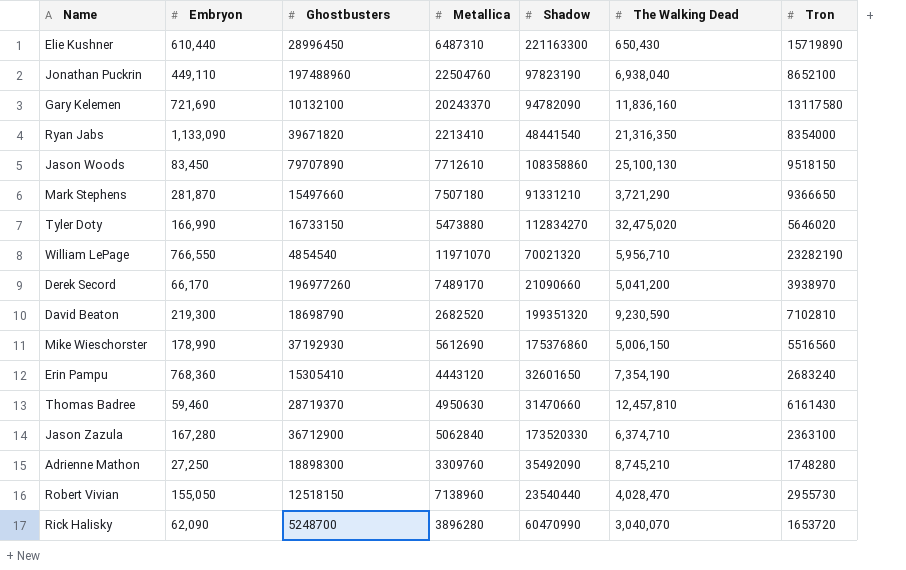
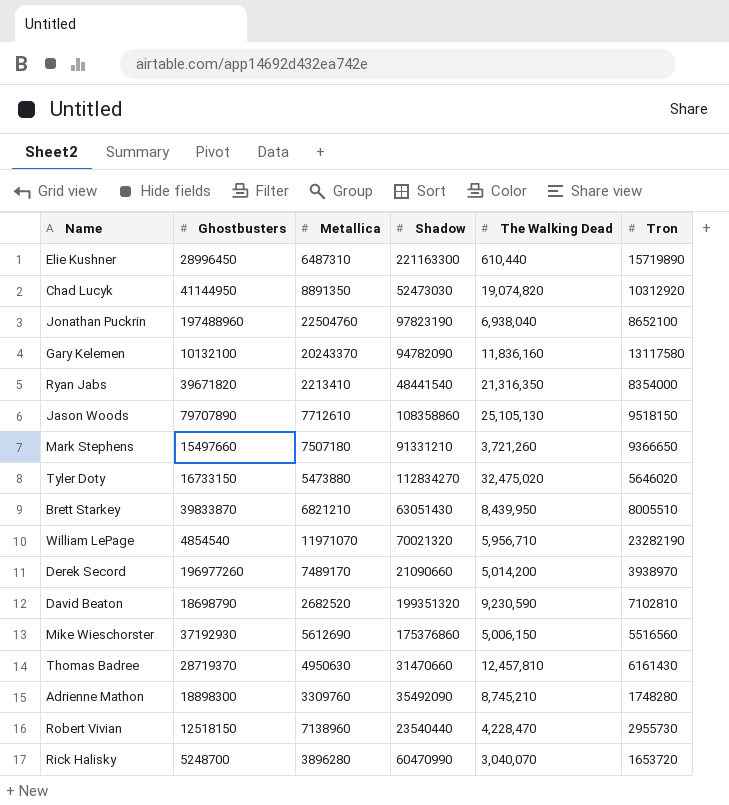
column Embryon | position: 2 -> none
row Erin Pampu: 768,360 | 15305410 | 4443120 | 32601650 | 7,354,190 | 2683240 -> none
row Jason Zazula: 167,280 | 36712900 | 5062840 | 173520330 | 6,374,710 | 2363100 -> none
Elie Kushner | The Walking Dead: 650,430 -> 610,440
row Chad Lucyk: none -> 41144950 | 8891350 | 52473030 | 19,074,820 | 10312920
Jason Woods | The Walking Dead: 25,100,130 -> 25,105,130
Mark Stephens | The Walking Dead: 3,721,290 -> 3,721,260
row Brett Starkey: none -> 39833870 | 6821210 | 63051430 | 8,439,950 | 8005510
Derek Secord | The Walking Dead: 5,041,200 -> 5,014,200
Robert Vivian | The Walking Dead: 4,028,470 -> 4,228,470

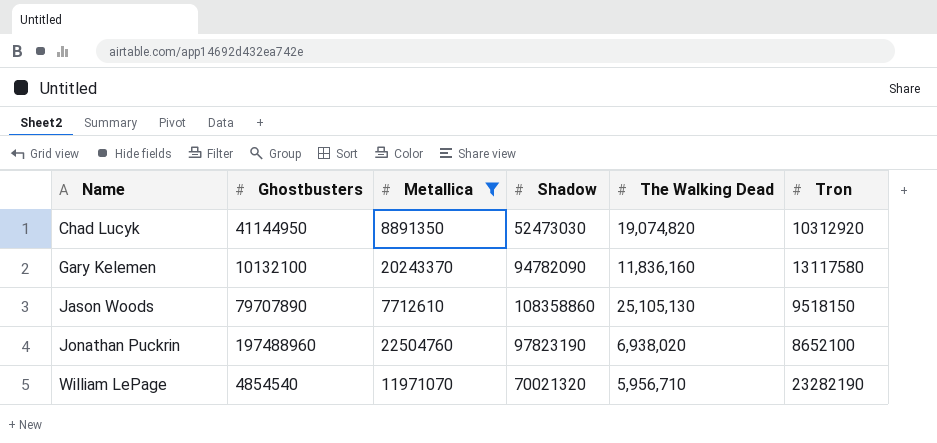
filter: none -> Metallica >= 7712610
row order: none -> Name ascending
Jonathan Puckrin | The Walking Dead: 6,938,040 -> 6,938,020

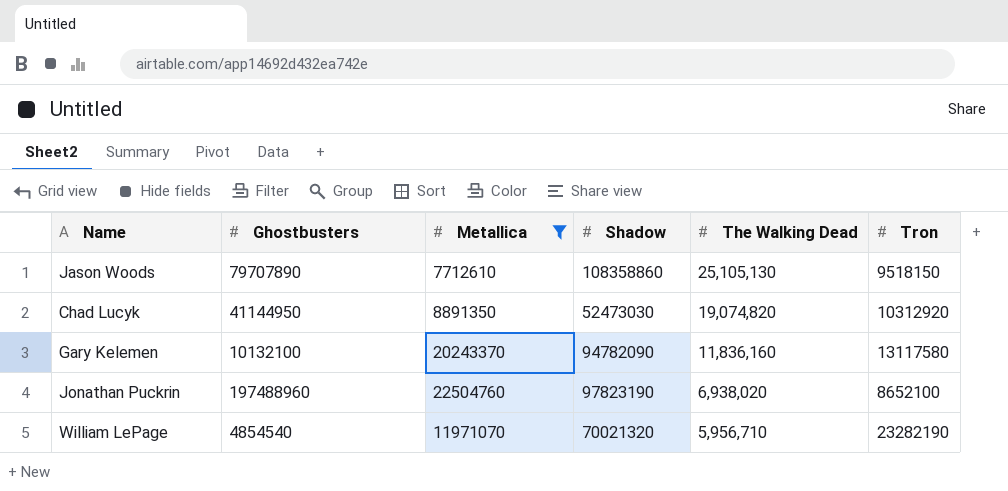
row order: Name ascending -> The Walking Dead descending

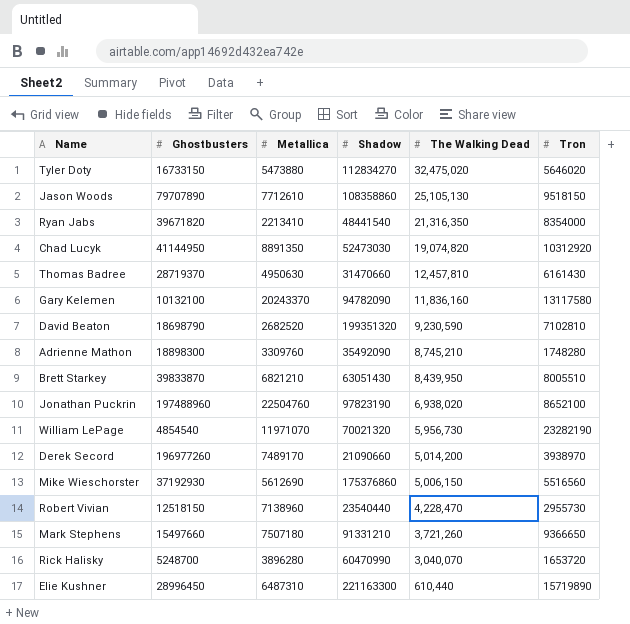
filter: Metallica >= 7712610 -> none
William LePage | The Walking Dead: 5,956,710 -> 5,956,730

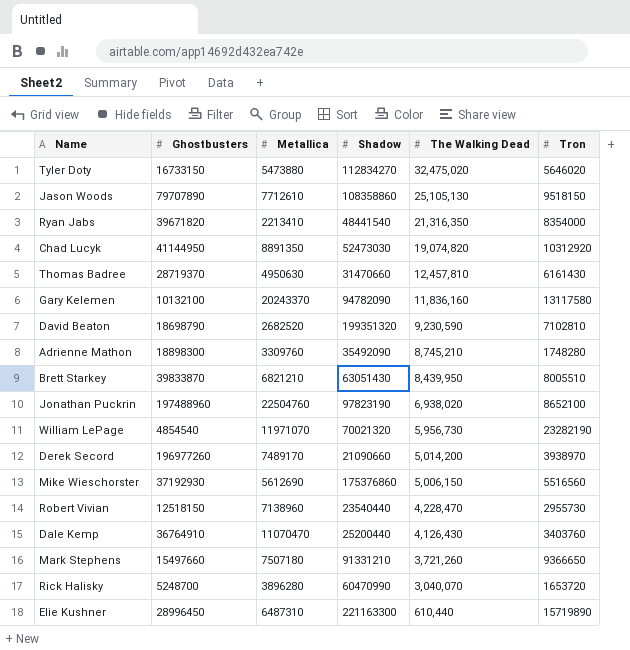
row Dale Kemp: none -> 36764910 | 11070470 | 25200440 | 4,126,430 | 3403760

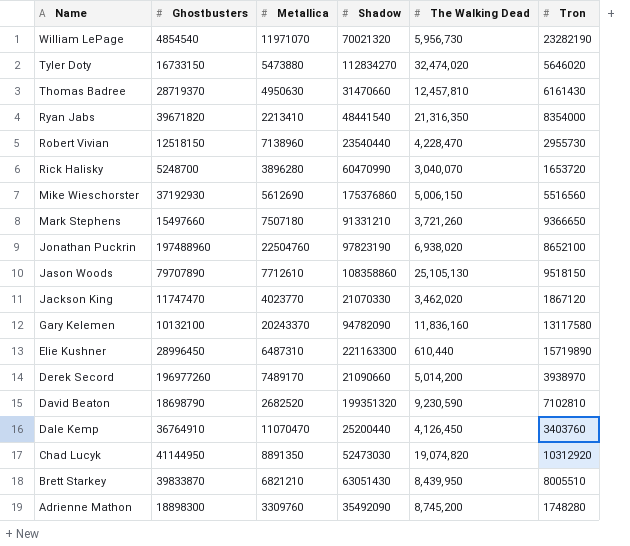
row order: The Walking Dead descending -> Name descending
Tyler Doty | The Walking Dead: 32,475,020 -> 32,474,020
row Jackson King: none -> 11747470 | 4023770 | 21070330 | 3,462,020 | 1867120
Dale Kemp | The Walking Dead: 4,126,430 -> 4,126,450
Adrienne Mathon | The Walking Dead: 8,745,210 -> 8,745,200

